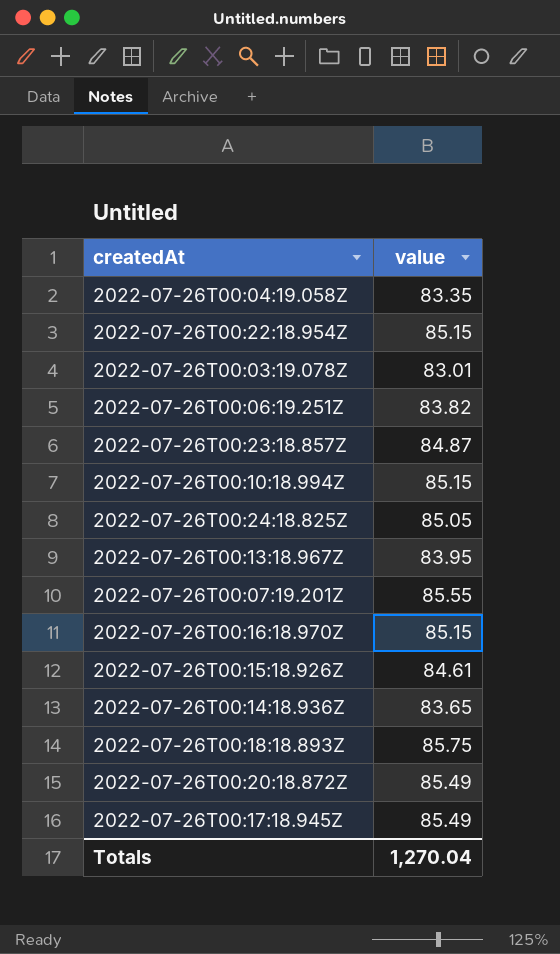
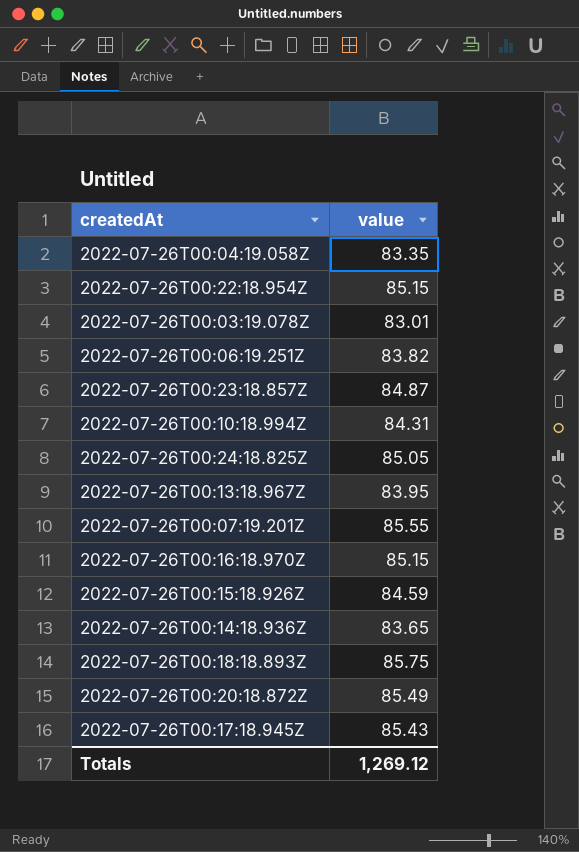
2022-07-26T00:10:18.994Z | value: 85.15 -> 84.31
2022-07-26T00:15:18.926Z | value: 84.61 -> 84.59
2022-07-26T00:17:18.945Z | value: 85.49 -> 85.43
Totals | value: 1,270.04 -> 1,269.12

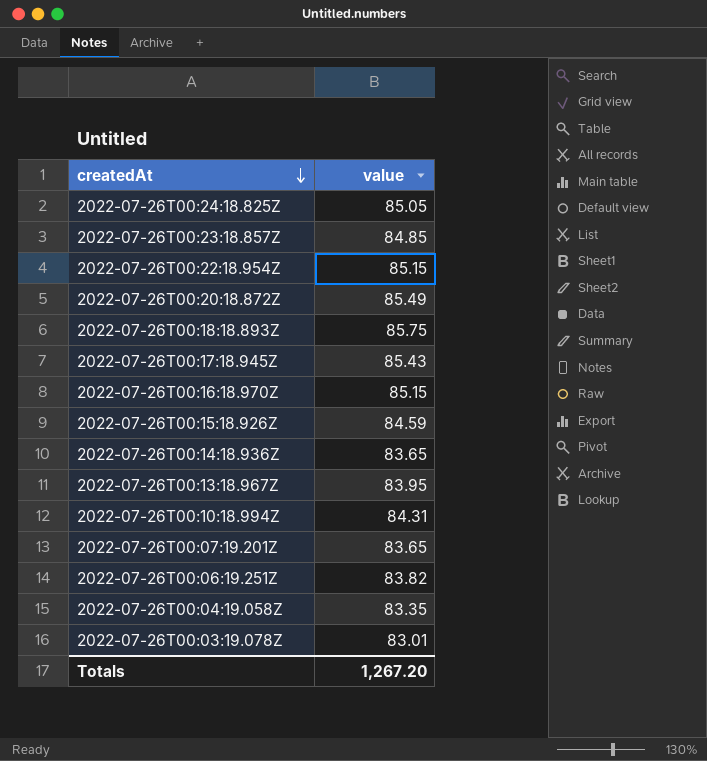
row order: none -> createdAt descending
2022-07-26T00:23:18.857Z | value: 84.87 -> 84.85
2022-07-26T00:07:19.201Z | value: 85.55 -> 83.65
Totals | value: 1,269.12 -> 1,267.20

